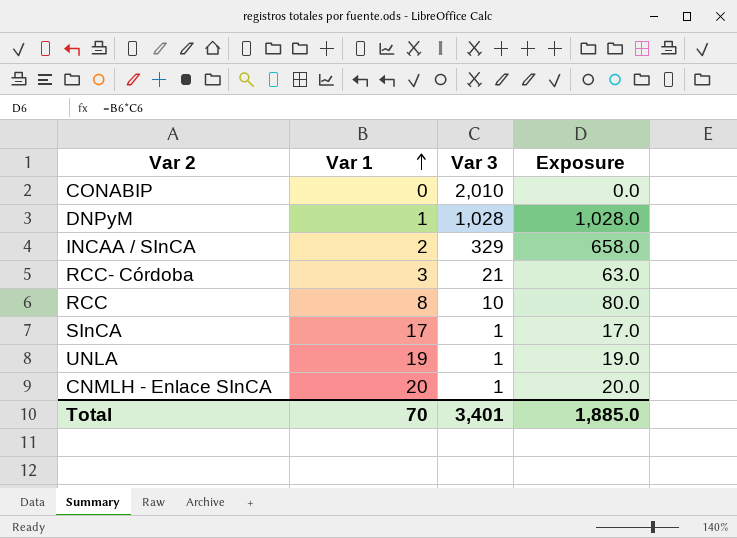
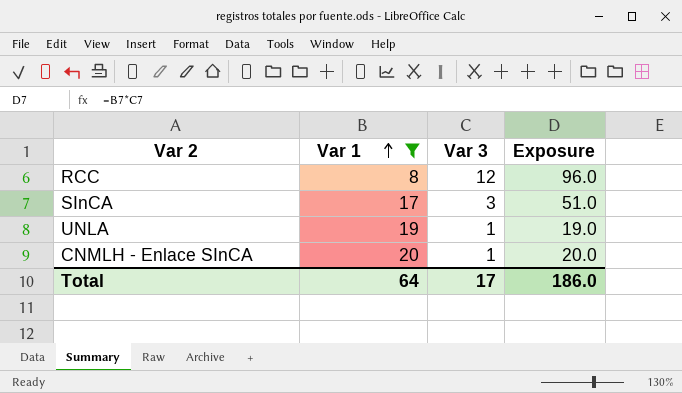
filter: none -> Var 1 >= 8
RCC | Var 3: 10 -> 12
RCC | Exposure: 80.0 -> 96.0
SInCA | Var 3: 1 -> 3
SInCA | Exposure: 17.0 -> 51.0
Total | Var 1: 70 -> 64
Total | Var 3: 3,401 -> 17
Total | Exposure: 1,885.0 -> 186.0

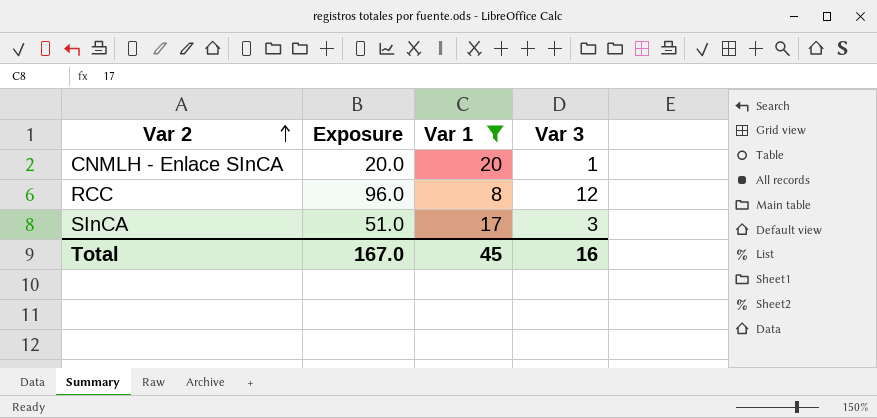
row order: Var 1 ascending -> Var 2 ascending
column Exposure | position: 4 -> 2
row UNLA: 19 | 1 | 19.0 -> none
Total | Exposure: 186.0 -> 167.0
Total | Var 1: 64 -> 45
Total | Var 3: 17 -> 16

